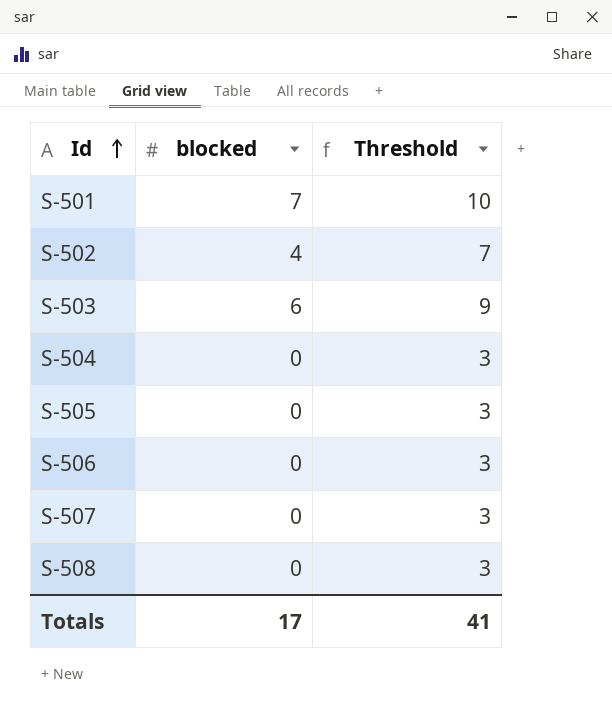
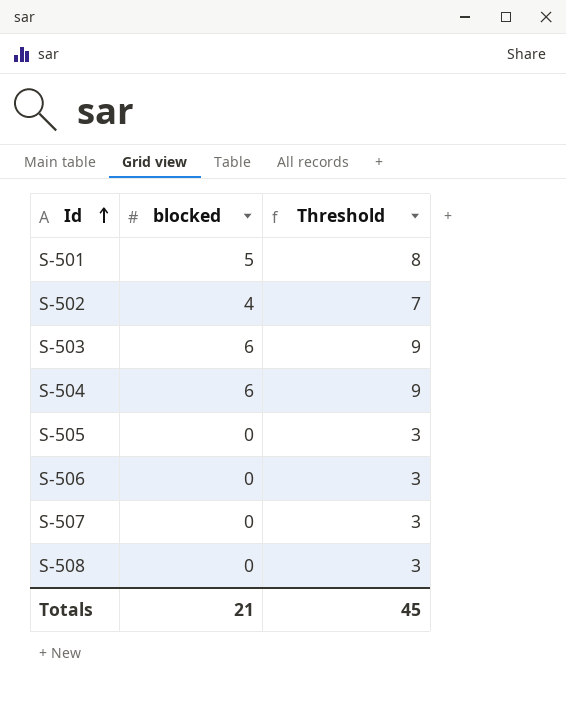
S-501 | blocked: 7 -> 5
S-501 | Threshold: 10 -> 8
S-504 | blocked: 0 -> 6
S-504 | Threshold: 3 -> 9
Totals | blocked: 17 -> 21
Totals | Threshold: 41 -> 45

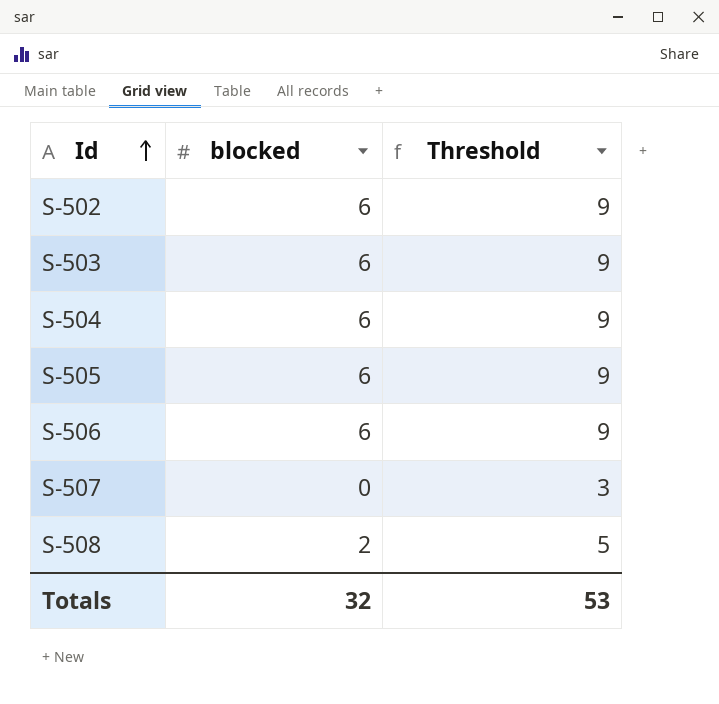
row S-501: 5 | 8 -> none
S-502 | blocked: 4 -> 6
S-502 | Threshold: 7 -> 9
S-505 | blocked: 0 -> 6
S-505 | Threshold: 3 -> 9
S-506 | blocked: 0 -> 6
S-506 | Threshold: 3 -> 9
S-508 | blocked: 0 -> 2
S-508 | Threshold: 3 -> 5
Totals | blocked: 21 -> 32
Totals | Threshold: 45 -> 53

